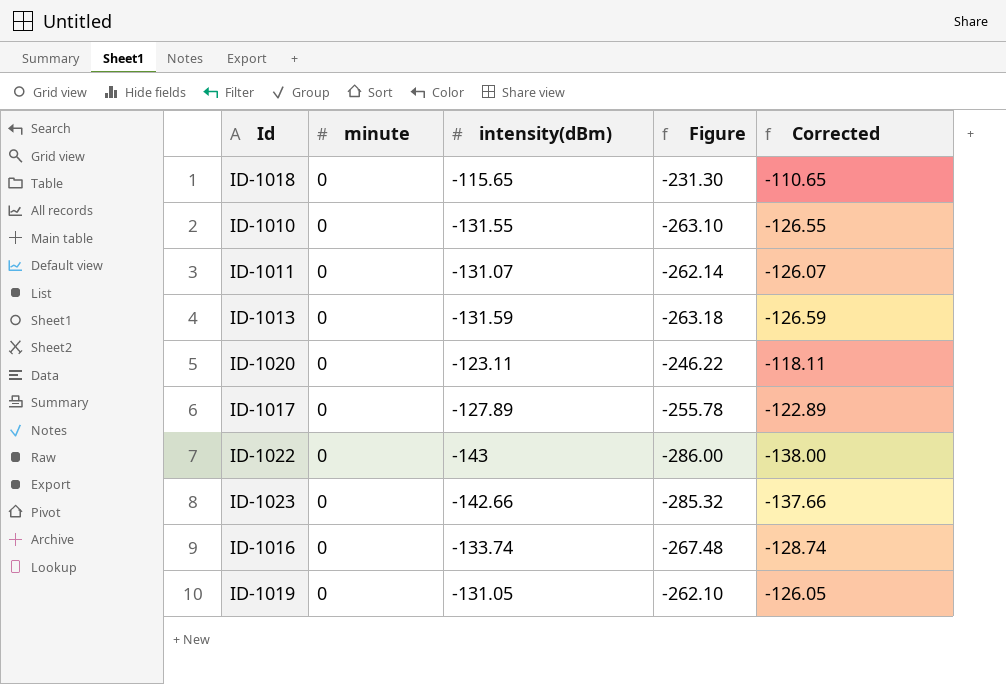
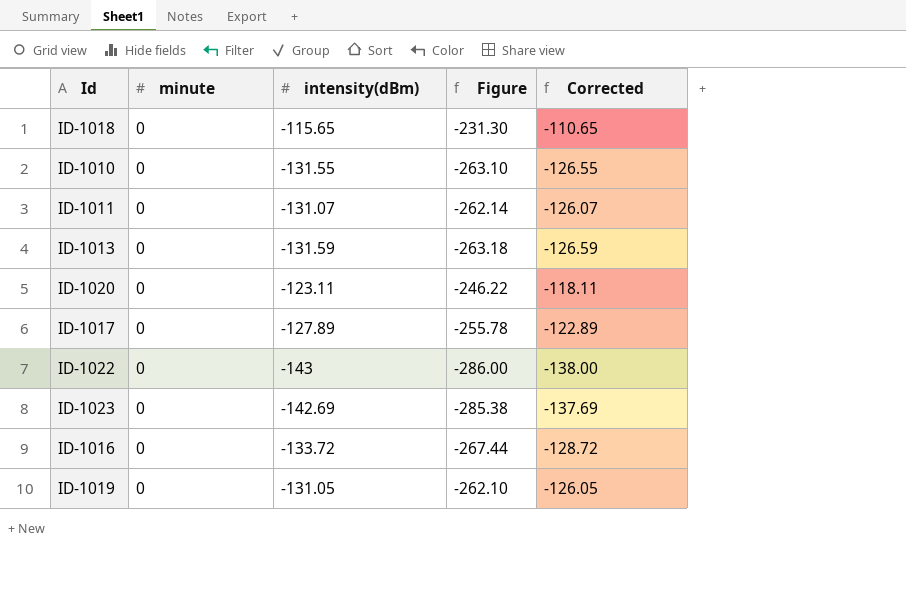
ID-1023 | intensity(dBm): -142.66 -> -142.69
ID-1023 | Figure: -285.32 -> -285.38
ID-1023 | Corrected: -137.66 -> -137.69
ID-1016 | intensity(dBm): -133.74 -> -133.72
ID-1016 | Figure: -267.48 -> -267.44
ID-1016 | Corrected: -128.74 -> -128.72

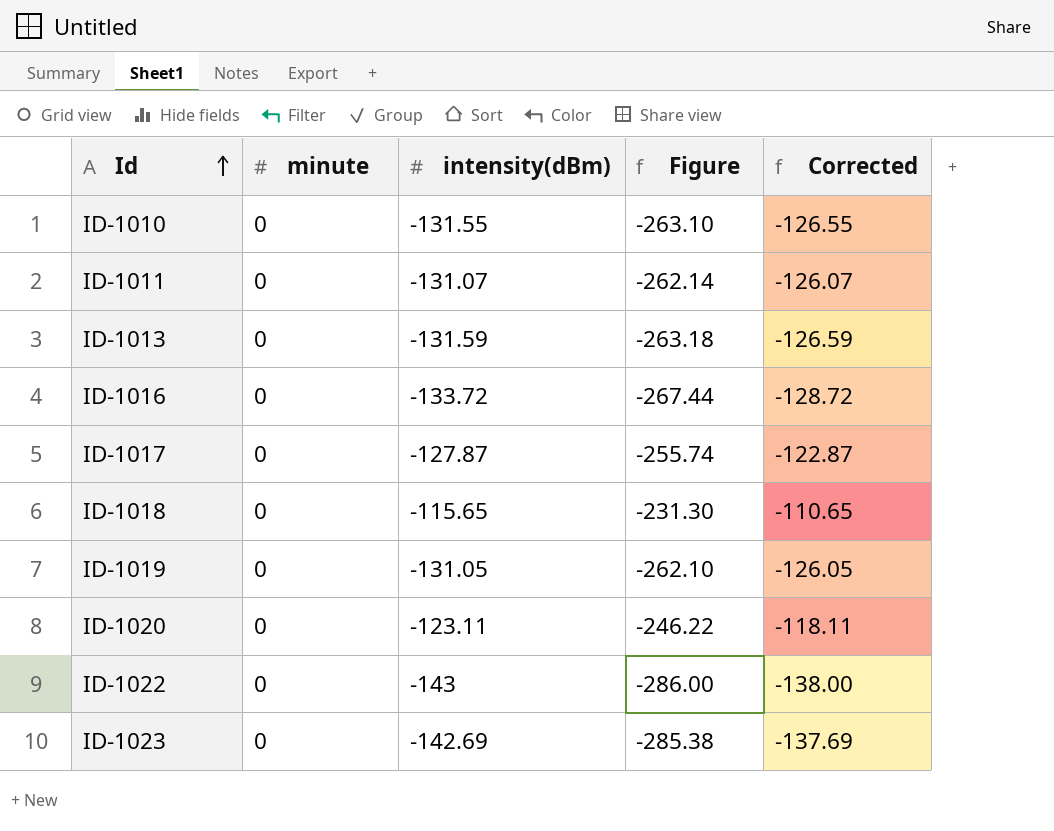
row order: none -> Id ascending
ID-1017 | intensity(dBm): -127.89 -> -127.87
ID-1017 | Figure: -255.78 -> -255.74
ID-1017 | Corrected: -122.89 -> -122.87

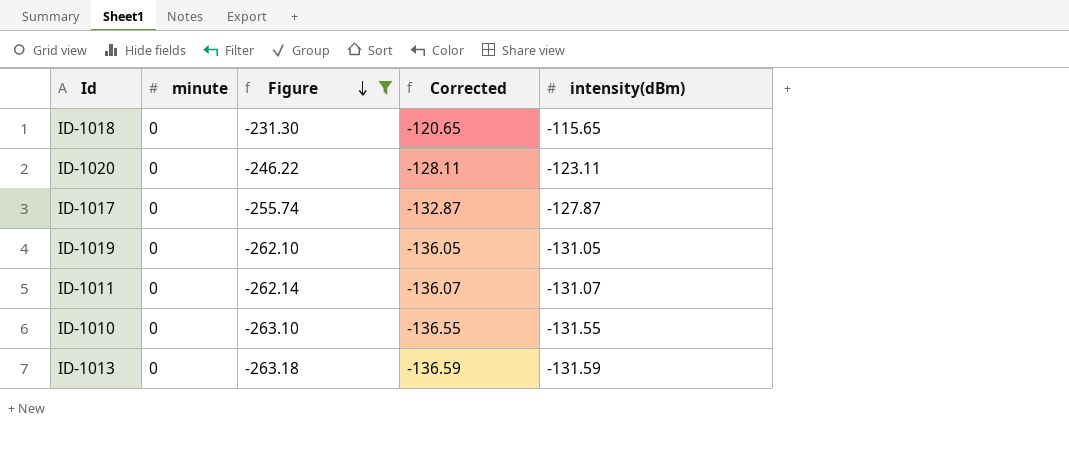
filter: none -> Figure >= -263.18
row order: Id ascending -> Figure descending
column Corrected | formula: [intensity(dBm)] + 5 -> [intensity(dBm)] - 5
column intensity(dBm) | position: 3 -> 5

